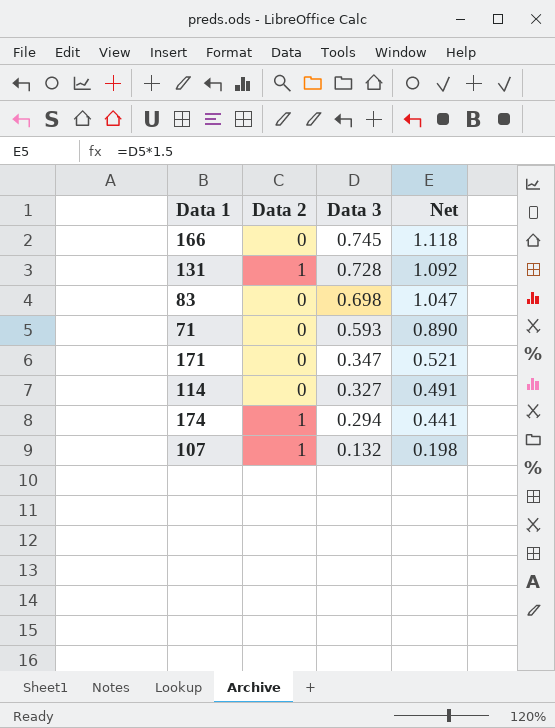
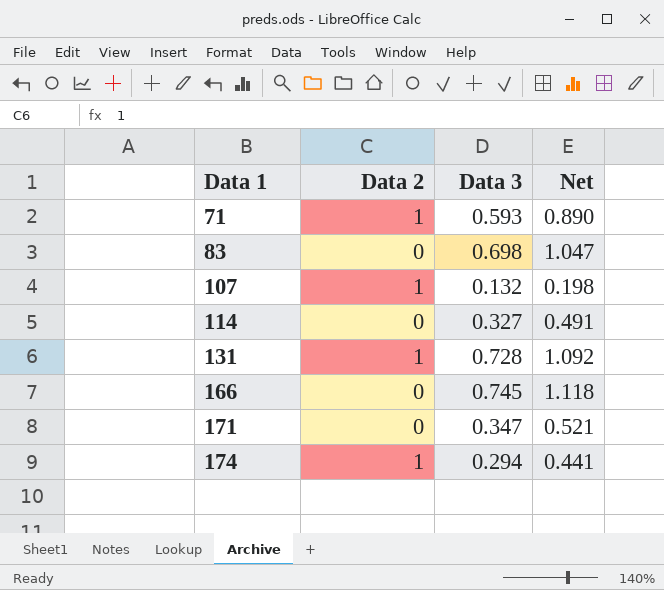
row order: Data 3 descending -> Data 1 ascending
71 | Data 2: 0 -> 1

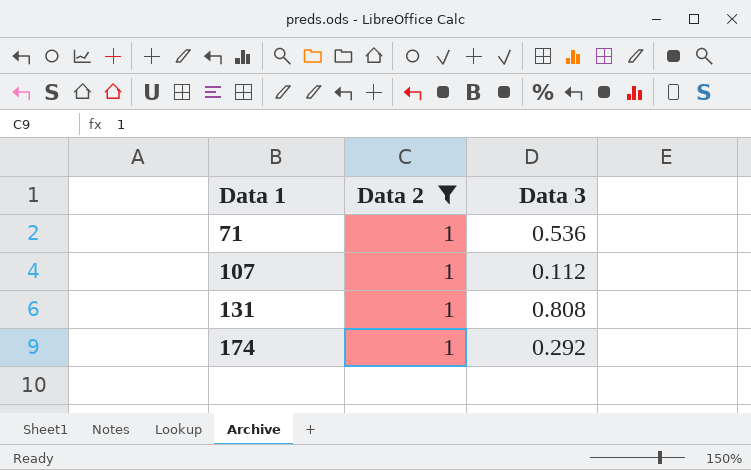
filter: none -> Data 2 = 1
column Net | formula: [Data 3] * 1.5 -> none
71 | Data 3: 0.593 -> 0.536
107 | Data 3: 0.132 -> 0.112
131 | Data 3: 0.728 -> 0.808
174 | Data 3: 0.294 -> 0.292

